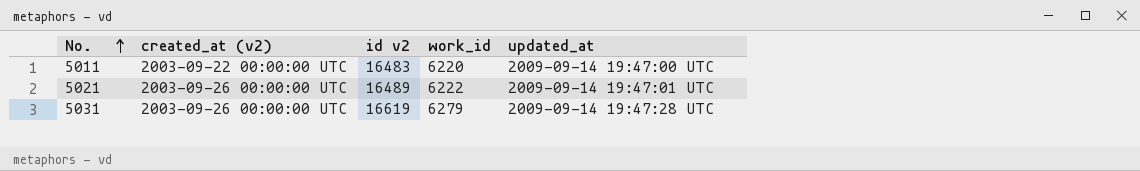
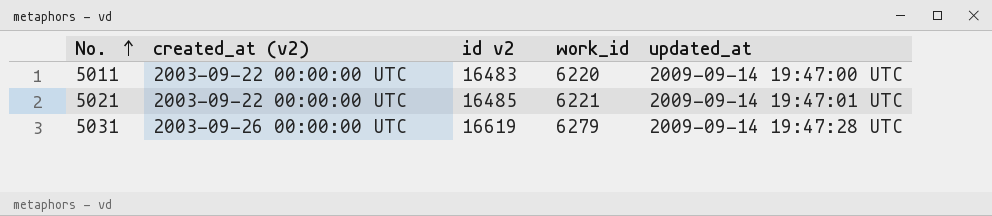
5021 | created_at (v2): 2003-09-26 00:00:00 UTC -> 2003-09-22 00:00:00 UTC
5021 | id v2: 16489 -> 16485
5021 | work_id: 6222 -> 6221

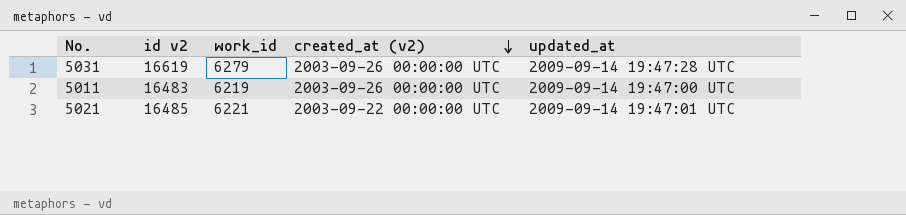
row order: No. ascending -> created_at (v2) descending
column created_at (v2) | position: 2 -> 4
5011 | work_id: 6220 -> 6219
5011 | created_at (v2): 2003-09-22 00:00:00 UTC -> 2003-09-26 00:00:00 UTC

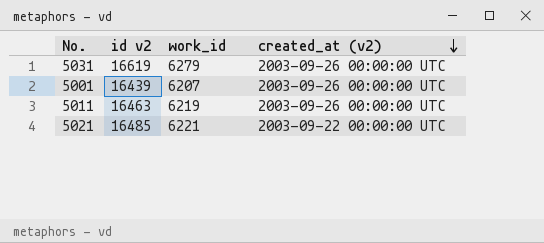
column updated_at | position: 5 -> none
row 5001: none -> 16439 | 6207 | 2003-09-26 00:00:00 UTC
5011 | id v2: 16483 -> 16463

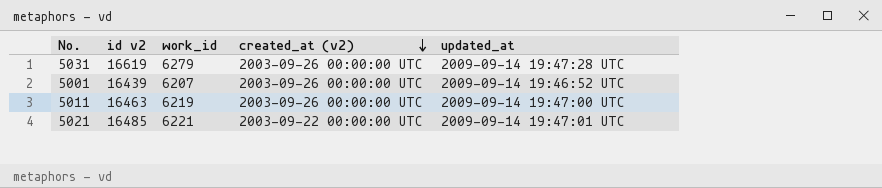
column updated_at | position: none -> 5

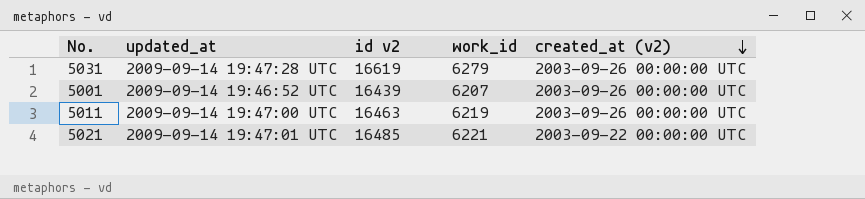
column updated_at | position: 5 -> 2

